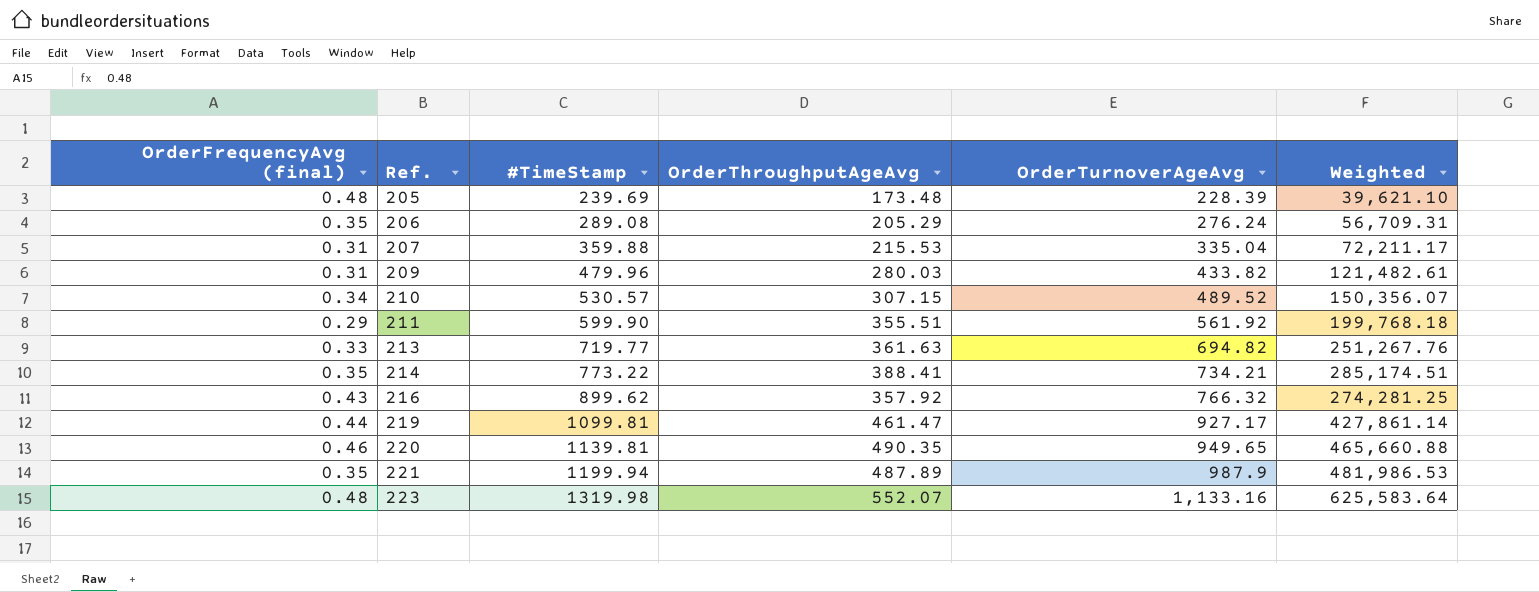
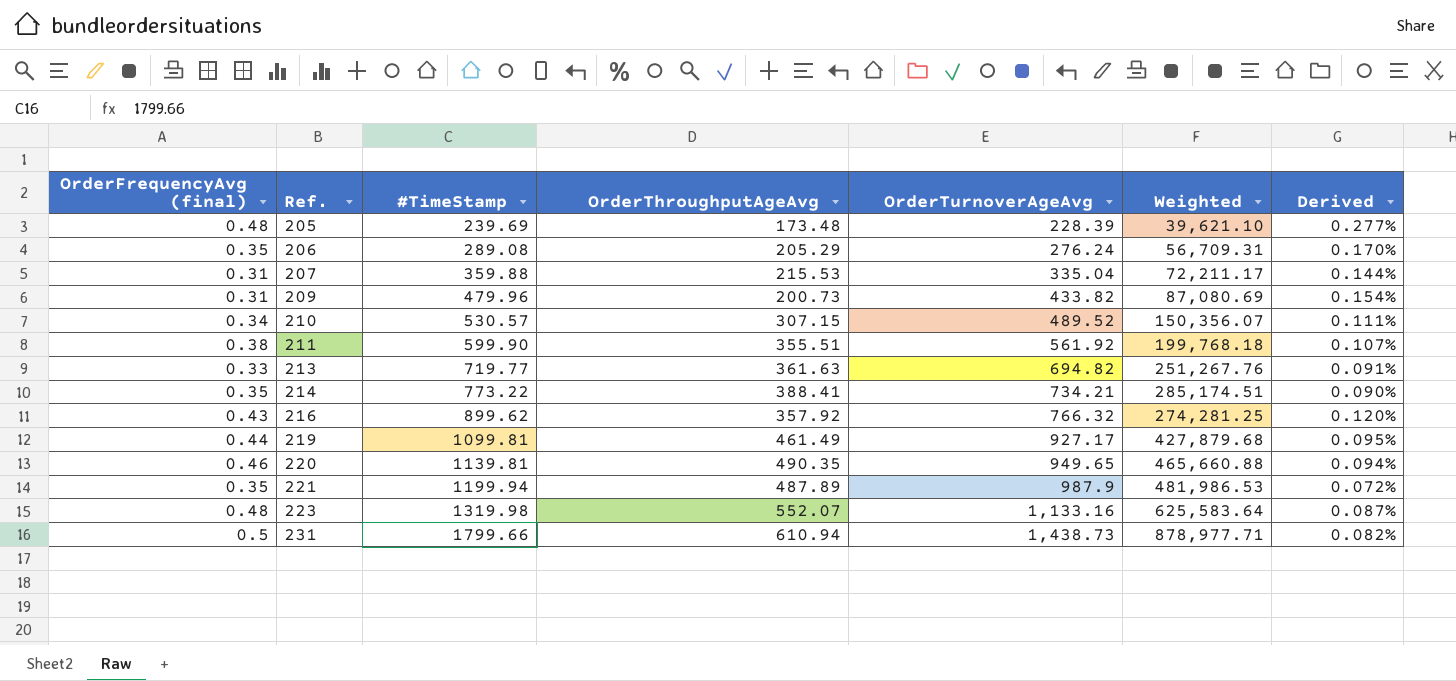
column Derived | formula: none -> [OrderFrequencyAvg (final)] / [OrderThroughputAgeAvg]
209 | OrderThroughputAgeAvg: 280.03 -> 200.73
209 | Weighted: 121,482.61 -> 87,080.69
211 | OrderFrequencyAvg (final): 0.29 -> 0.38
219 | OrderThroughputAgeAvg: 461.47 -> 461.49
219 | Weighted: 427,861.14 -> 427,879.68
row 231: none -> 0.5 | 1799.66 | 610.94 | 1,438.73 | 878,977.71 | 0.082%

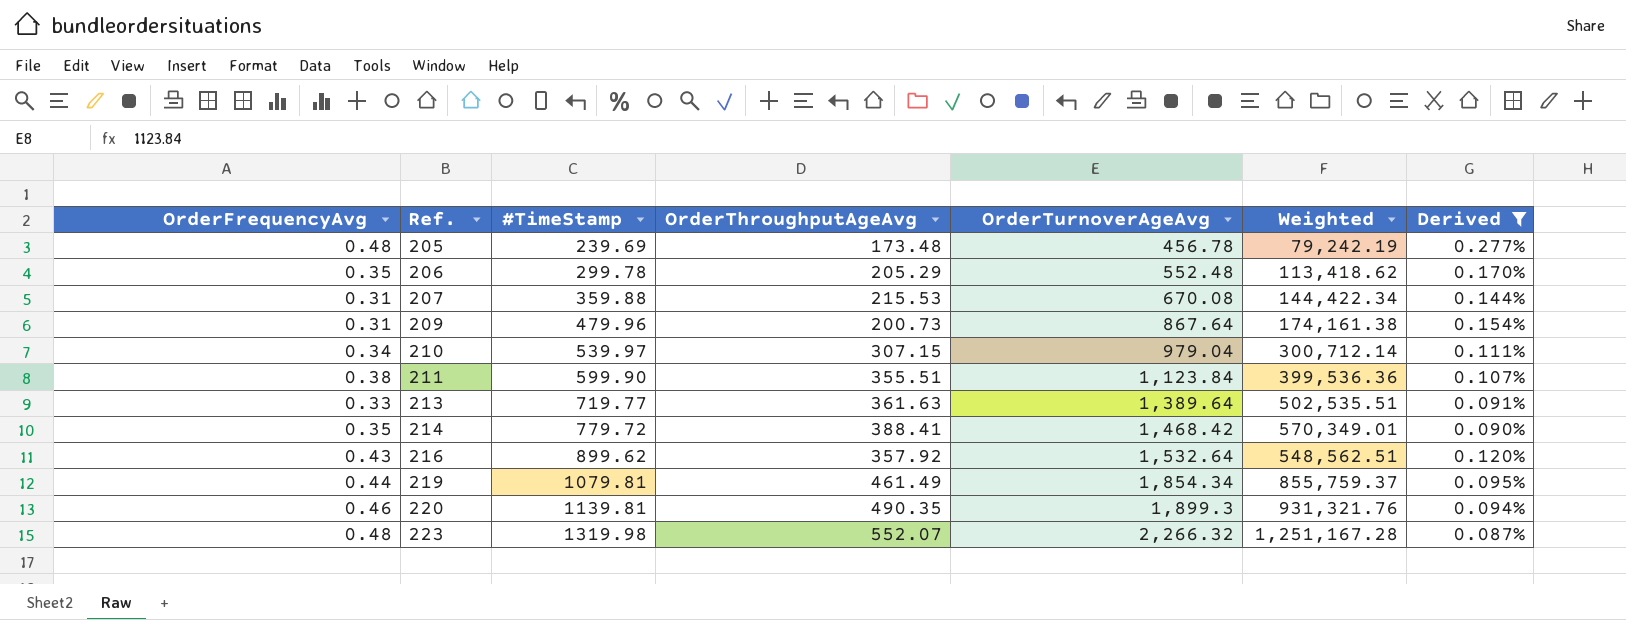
filter: none -> Derived >= 0.087%
column name: OrderFrequencyAvg (final) -> OrderFrequencyAvg
205 | OrderTurnoverAgeAvg: 228.39 -> 456.78
205 | Weighted: 39,621.10 -> 79,242.19
206 | #TimeStamp: 289.08 -> 299.78
206 | OrderTurnoverAgeAvg: 276.24 -> 552.48
206 | Weighted: 56,709.31 -> 113,418.62
207 | OrderTurnoverAgeAvg: 335.04 -> 670.08
207 | Weighted: 72,211.17 -> 144,422.34
209 | OrderTurnoverAgeAvg: 433.82 -> 867.64
209 | Weighted: 87,080.69 -> 174,161.38
210 | #TimeStamp: 530.57 -> 539.97
210 | OrderTurnoverAgeAvg: 489.52 -> 979.04
210 | Weighted: 150,356.07 -> 300,712.14
211 | OrderTurnoverAgeAvg: 561.92 -> 1,123.84
211 | Weighted: 199,768.18 -> 399,536.36
213 | OrderTurnoverAgeAvg: 694.82 -> 1,389.64
213 | Weighted: 251,267.76 -> 502,535.51
214 | #TimeStamp: 773.22 -> 779.72
214 | OrderTurnoverAgeAvg: 734.21 -> 1,468.42
214 | Weighted: 285,174.51 -> 570,349.01
216 | OrderTurnoverAgeAvg: 766.32 -> 1,532.64
216 | Weighted: 274,281.25 -> 548,562.51
219 | #TimeStamp: 1099.81 -> 1079.81
219 | OrderTurnoverAgeAvg: 927.17 -> 1,854.34
219 | Weighted: 427,879.68 -> 855,759.37
220 | OrderTurnoverAgeAvg: 949.65 -> 1,899.3
220 | Weighted: 465,660.88 -> 931,321.76
223 | OrderTurnoverAgeAvg: 1,133.16 -> 2,266.32
223 | Weighted: 625,583.64 -> 1,251,167.28

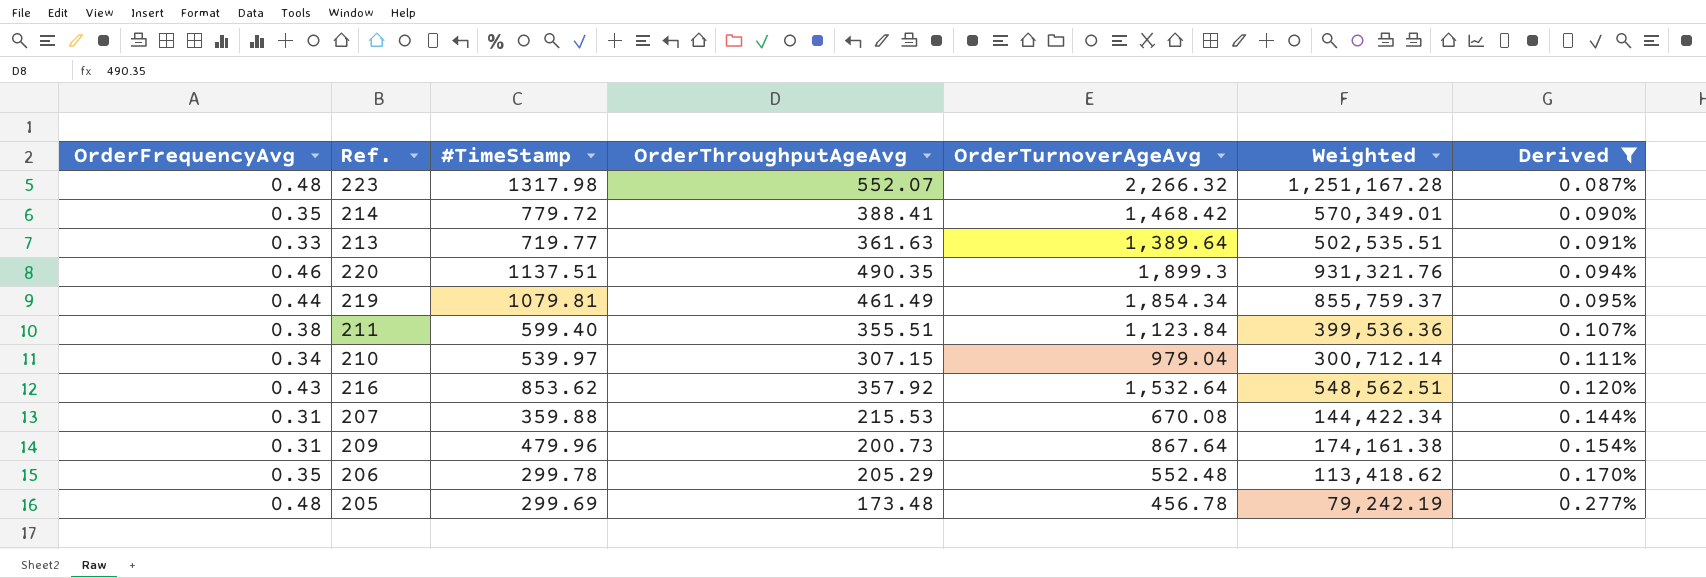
row order: Ref. ascending -> Derived ascending
223 | #TimeStamp: 1319.98 -> 1317.98
220 | #TimeStamp: 1139.81 -> 1137.51
211 | #TimeStamp: 599.90 -> 599.40
216 | #TimeStamp: 899.62 -> 853.62
205 | #TimeStamp: 239.69 -> 299.69

